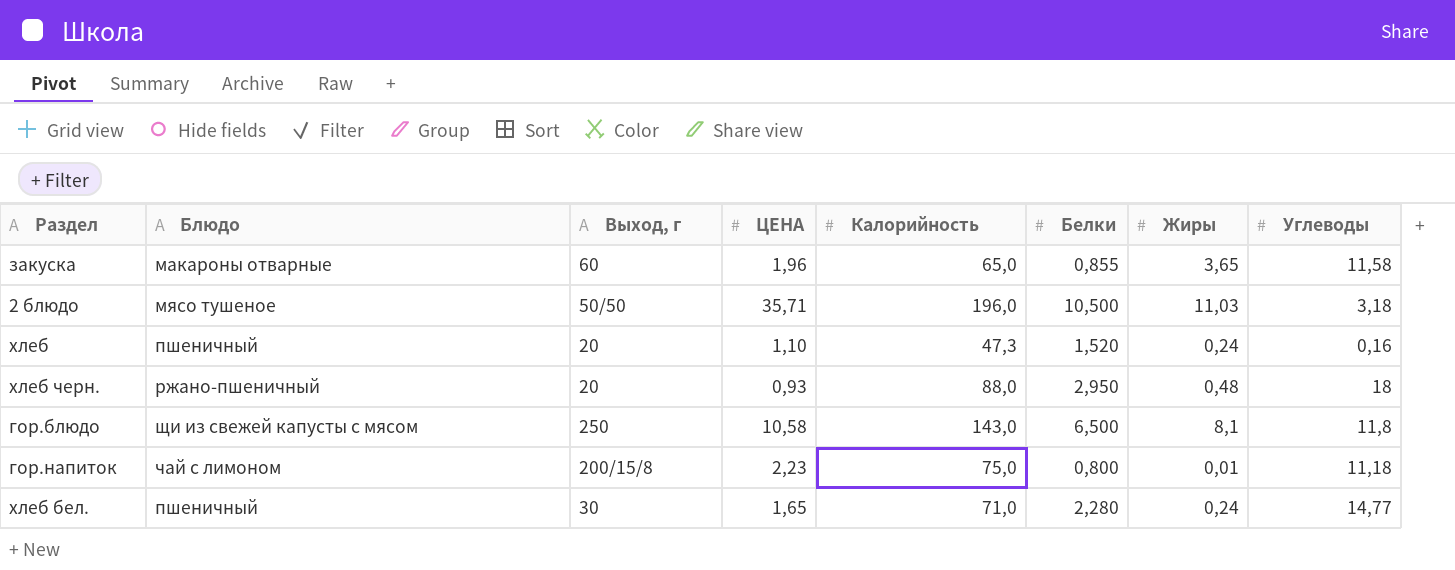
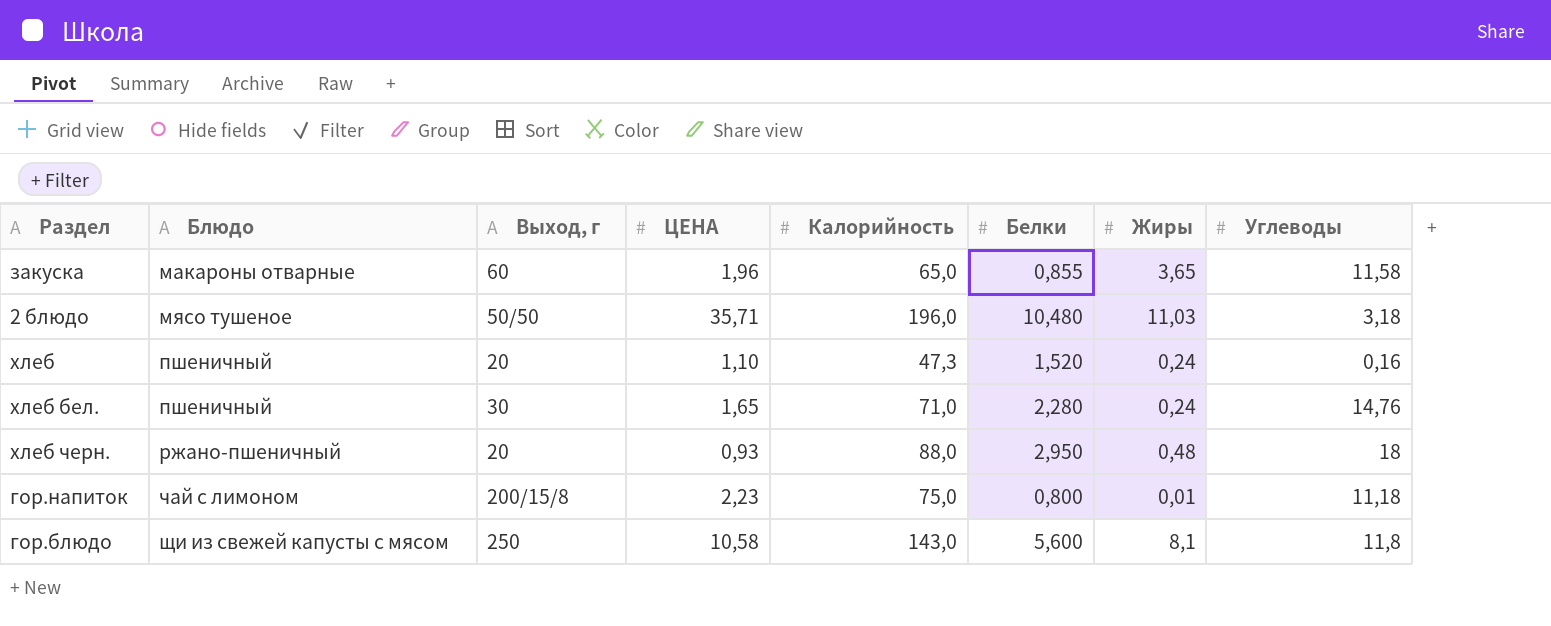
row order: none -> Блюдо ascending
2 блюдо | Белки: 10,500 -> 10,480
хлеб бел. | Углеводы: 14,77 -> 14,76
гор.блюдо | Белки: 6,500 -> 5,600

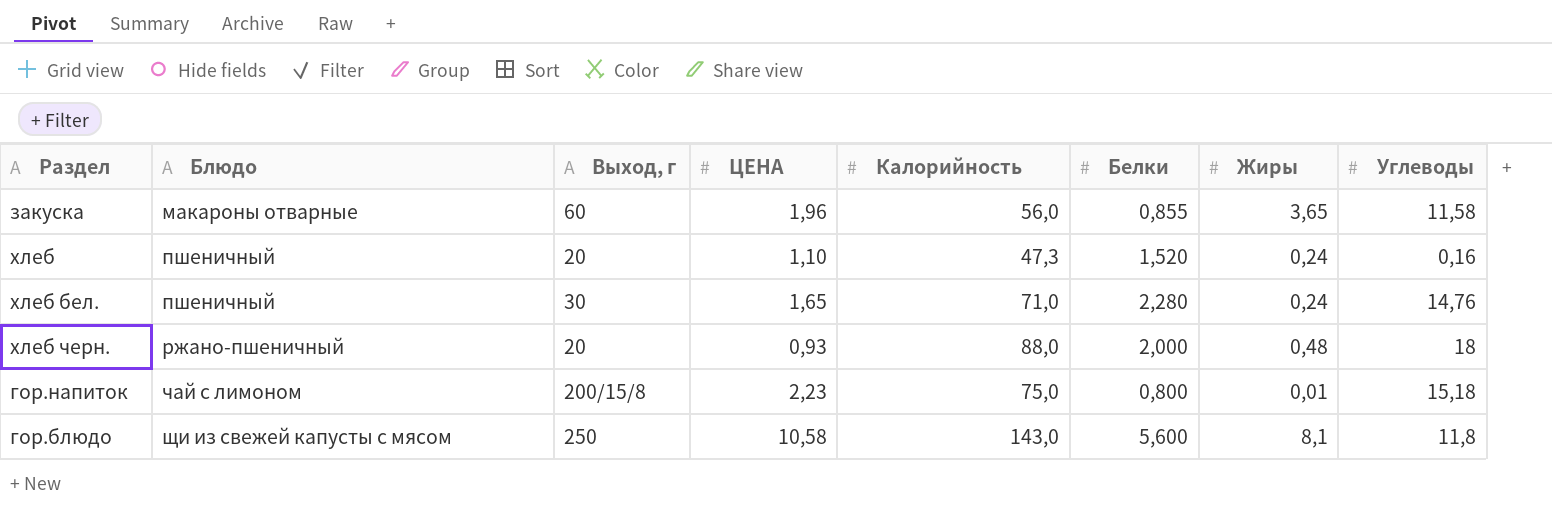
row 2 блюдо: мясо тушеное | 50/50 | 35,71 | 196,0 | 10,480 | 11,03 | 3,18 -> none
закуска | Калорийность: 65,0 -> 56,0
хлеб черн. | Белки: 2,950 -> 2,000
гор.напиток | Углеводы: 11,18 -> 15,18

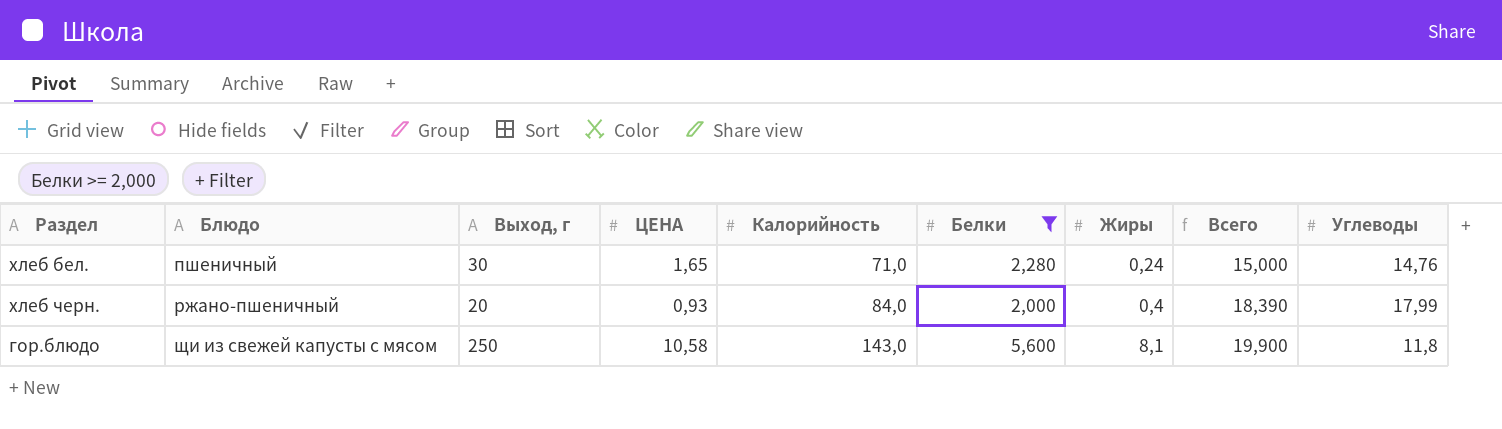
filter: none -> Белки >= 2,000
column Всего | formula: none -> [Жиры] + [Углеводы]
хлеб черн. | Калорийность: 88,0 -> 84,0
хлеб черн. | Жиры: 0,48 -> 0,4
хлеб черн. | Углеводы: 18 -> 17,99

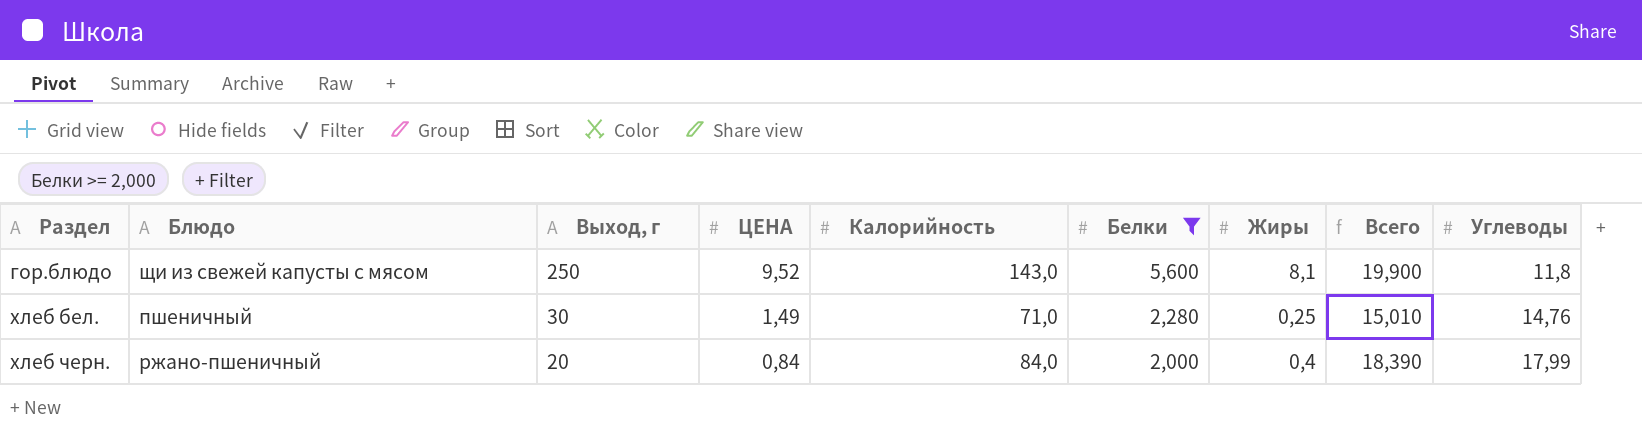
row order: Блюдо ascending -> Раздел ascending
гор.блюдо | ЦЕНА: 10,58 -> 9,52
хлеб бел. | ЦЕНА: 1,65 -> 1,49
хлеб бел. | Жиры: 0,24 -> 0,25
хлеб бел. | Всего: 15,000 -> 15,010
хлеб черн. | ЦЕНА: 0,93 -> 0,84

